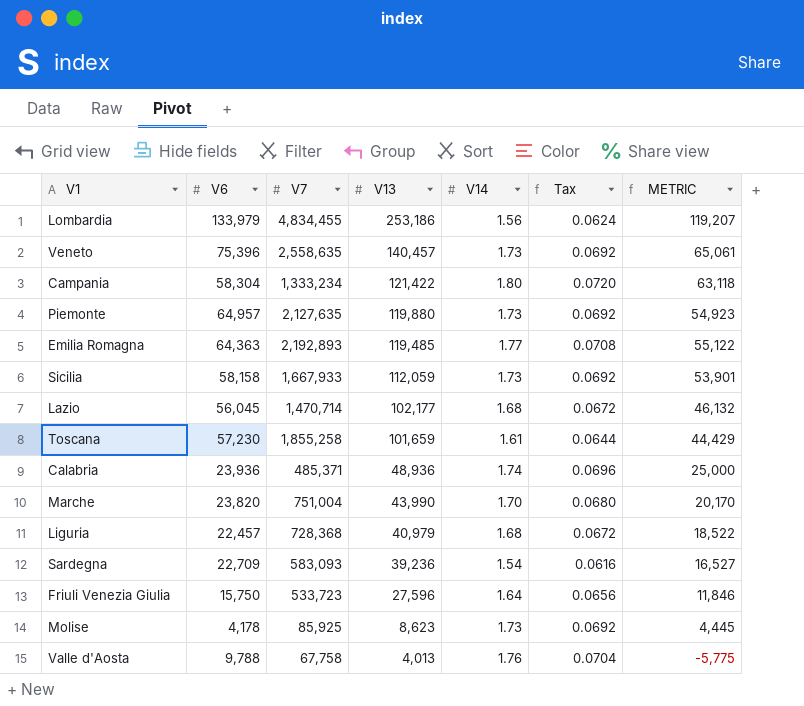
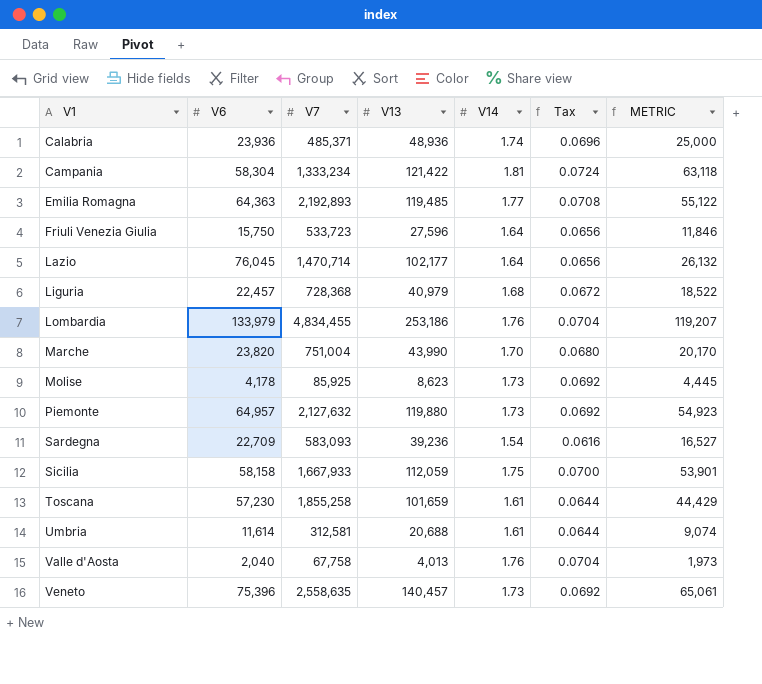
row order: V13 descending -> V1 ascending
Campania | V14: 1.80 -> 1.81
Campania | Tax: 0.0720 -> 0.0724
Lazio | V6: 56,045 -> 76,045
Lazio | V14: 1.68 -> 1.64
Lazio | Tax: 0.0672 -> 0.0656
Lazio | METRIC: 46,132 -> 26,132
Lombardia | V14: 1.56 -> 1.76
Lombardia | Tax: 0.0624 -> 0.0704
Piemonte | V7: 2,127,635 -> 2,127,632
Sicilia | V14: 1.73 -> 1.75
Sicilia | Tax: 0.0692 -> 0.0700
row Umbria: none -> 11,614 | 312,581 | 20,688 | 1.61 | 0.0644 | 9,074
Valle d'Aosta | V6: 9,788 -> 2,040
Valle d'Aosta | METRIC: -5,775 -> 1,973

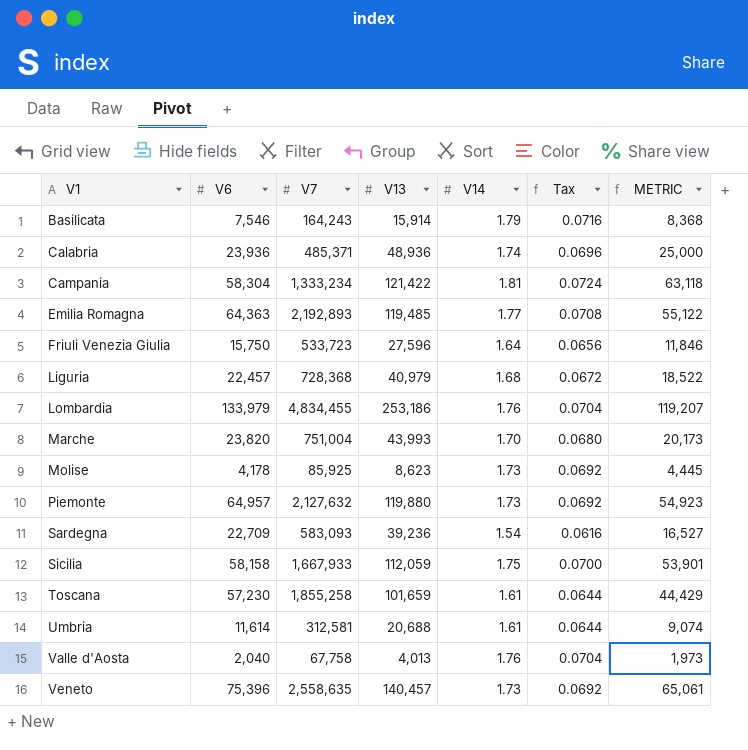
row Lazio: 76,045 | 1,470,714 | 102,177 | 1.64 | 0.0656 | 26,132 -> none
row Basilicata: none -> 7,546 | 164,243 | 15,914 | 1.79 | 0.0716 | 8,368
Marche | V13: 43,990 -> 43,993
Marche | METRIC: 20,170 -> 20,173

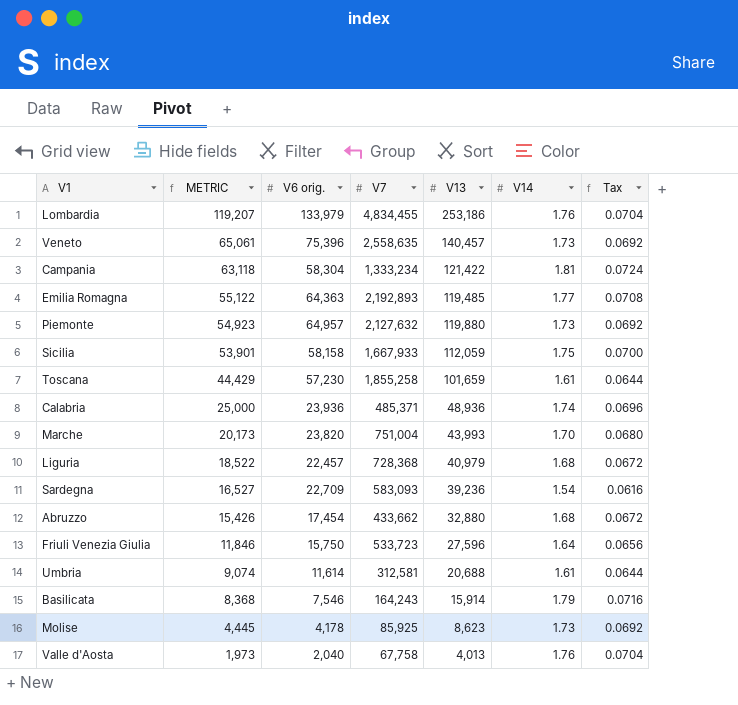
row order: V1 ascending -> METRIC descending
column METRIC | position: 7 -> 2
column name: V6 -> V6 orig.
row Abruzzo: none -> 15,426 | 17,454 | 433,662 | 32,880 | 1.68 | 0.0672

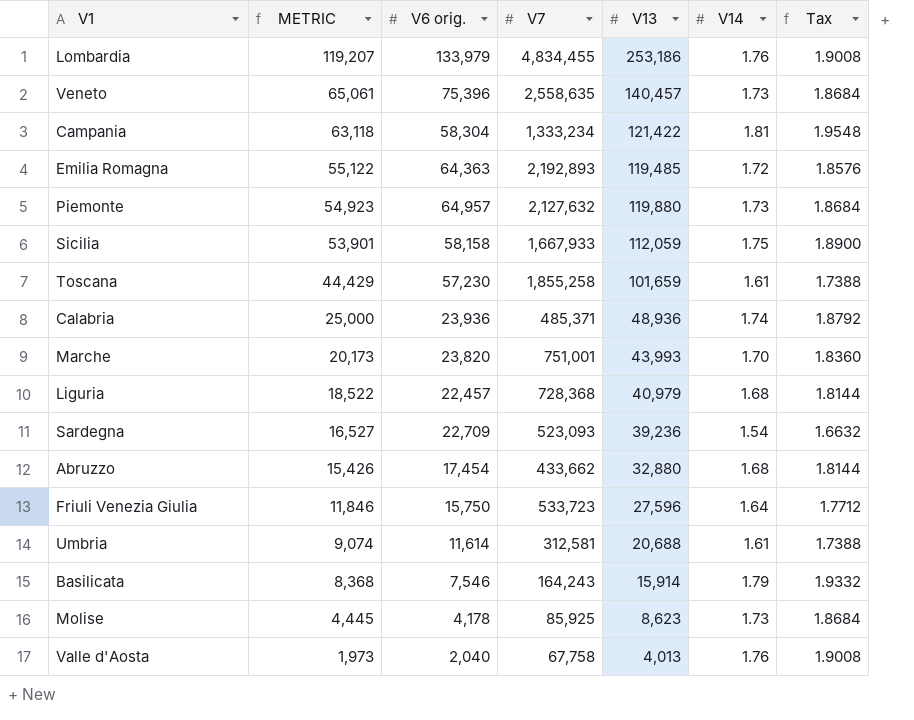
column Tax | formula: [V14] * 0.04 -> [V14] * 1.08
Emilia Romagna | V14: 1.77 -> 1.72
Marche | V7: 751,004 -> 751,001
Sardegna | V7: 583,093 -> 523,093

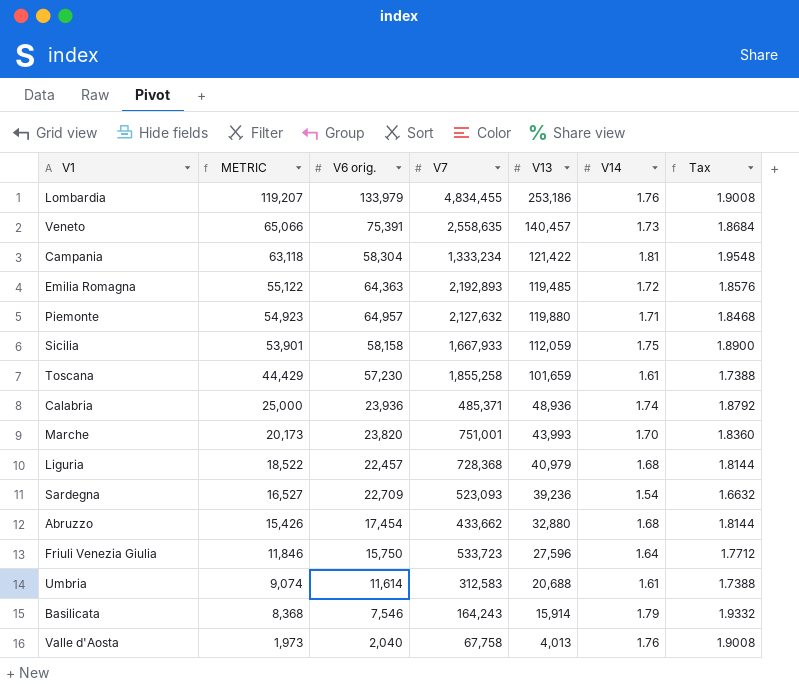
row Molise: 4,445 | 4,178 | 85,925 | 8,623 | 1.73 | 1.8684 -> none
Veneto | METRIC: 65,061 -> 65,066
Veneto | V6 orig.: 75,396 -> 75,391
Piemonte | V14: 1.73 -> 1.71
Piemonte | Tax: 1.8684 -> 1.8468
Umbria | V7: 312,581 -> 312,583

